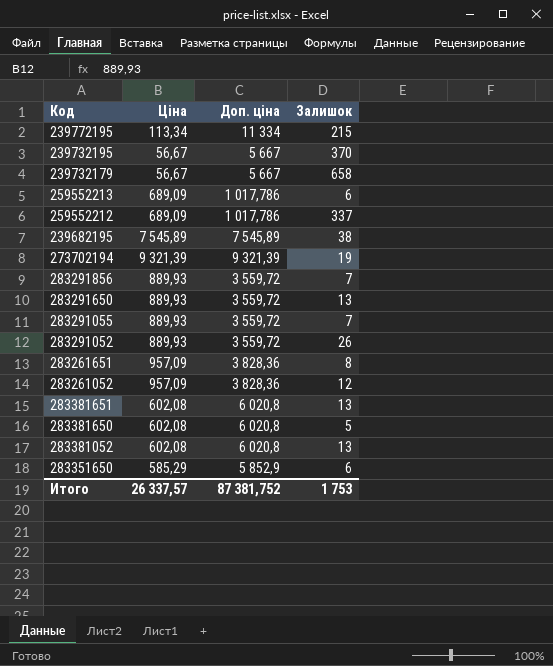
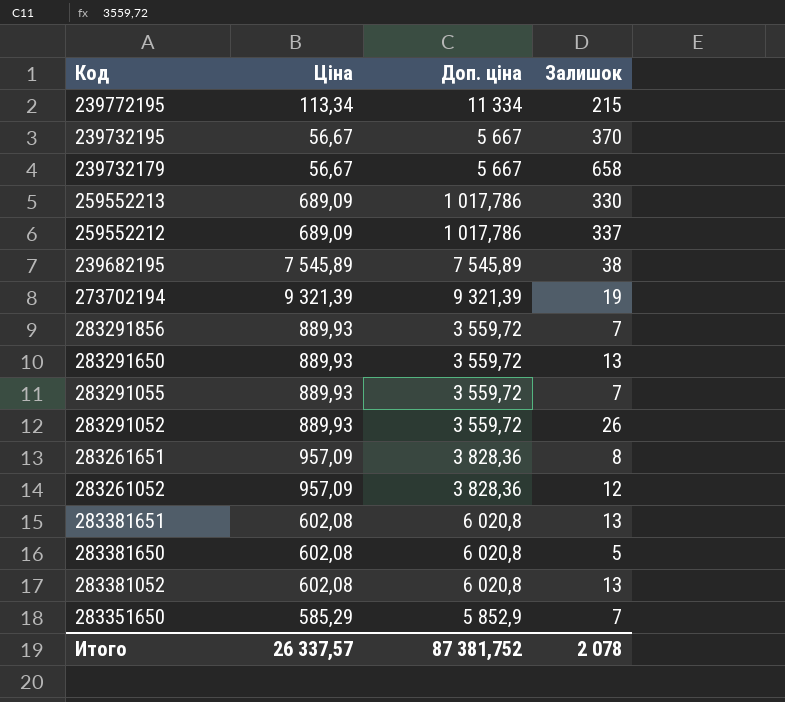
259552213 | Залишок: 6 -> 330
283351650 | Залишок: 6 -> 7
Итого | Залишок: 1 753 -> 2 078

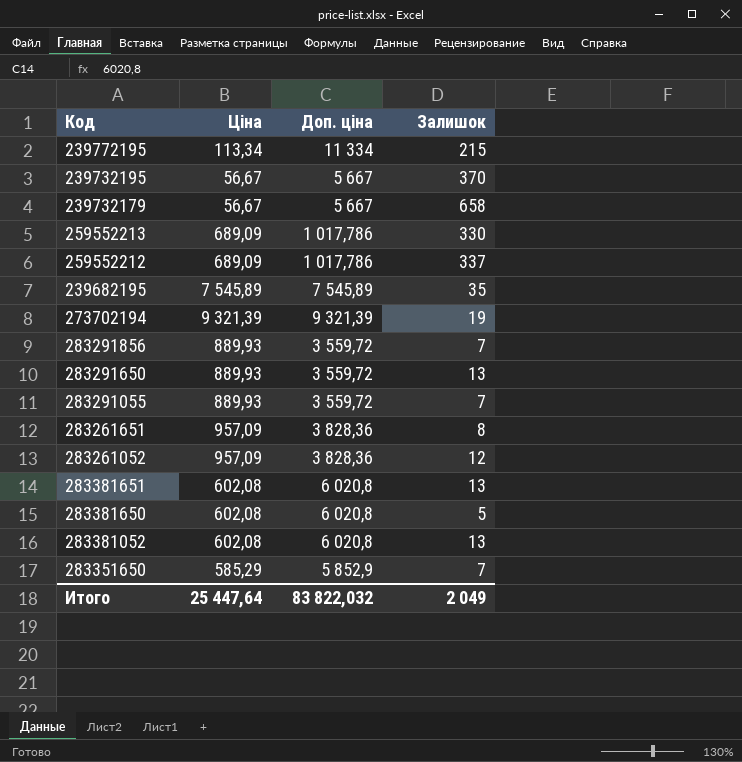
row 283291052: 889,93 | 3 559,72 | 26 -> none
239682195 | Залишок: 38 -> 35
Итого | Ціна: 26 337,57 -> 25 447,64
Итого | Доп. ціна: 87 381,752 -> 83 822,032
Итого | Залишок: 2 078 -> 2 049

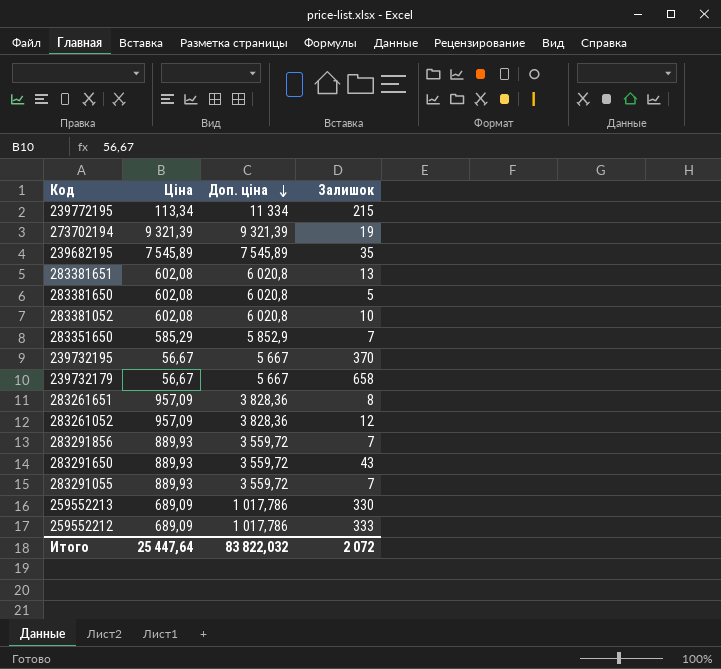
row order: none -> Доп. ціна descending
283381052 | Залишок: 13 -> 10
283291650 | Залишок: 13 -> 43
259552212 | Залишок: 337 -> 333
Итого | Залишок: 2 049 -> 2 072

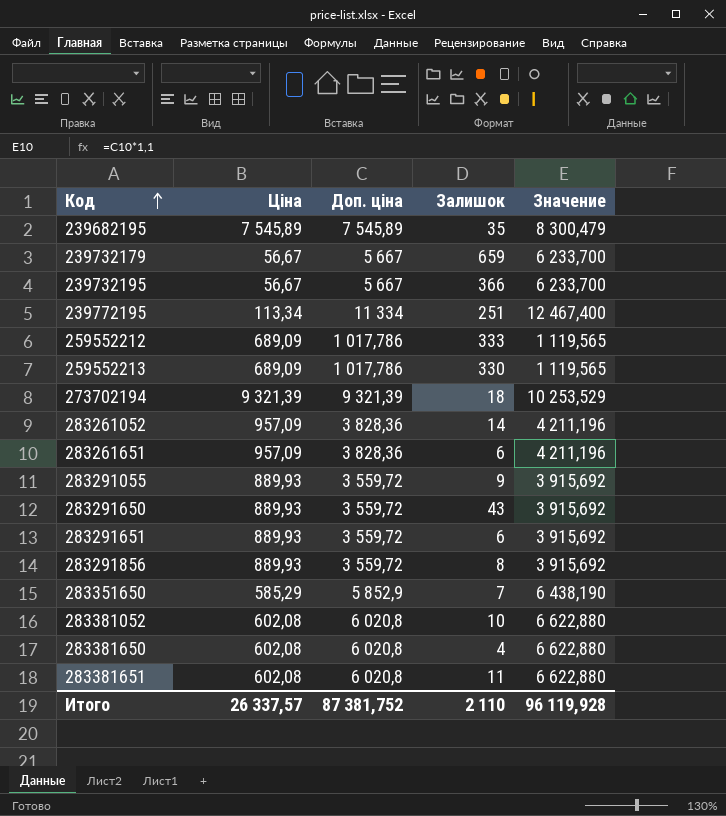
row order: Доп. ціна descending -> Код ascending
column Значение | formula: none -> [Доп. ціна] * 1,1
239732179 | Залишок: 658 -> 659
239732195 | Залишок: 370 -> 366
239772195 | Залишок: 215 -> 251
273702194 | Залишок: 19 -> 18
283261052 | Залишок: 12 -> 14
283261651 | Залишок: 8 -> 6
283291055 | Залишок: 7 -> 9
row 283291651: none -> 889,93 | 3 559,72 | 6 | 3 915,692
283291856 | Залишок: 7 -> 8
283381650 | Залишок: 5 -> 4
283381651 | Залишок: 13 -> 11
Итого | Ціна: 25 447,64 -> 26 337,57
Итого | Доп. ціна: 83 822,032 -> 87 381,752
Итого | Залишок: 2 072 -> 2 110

